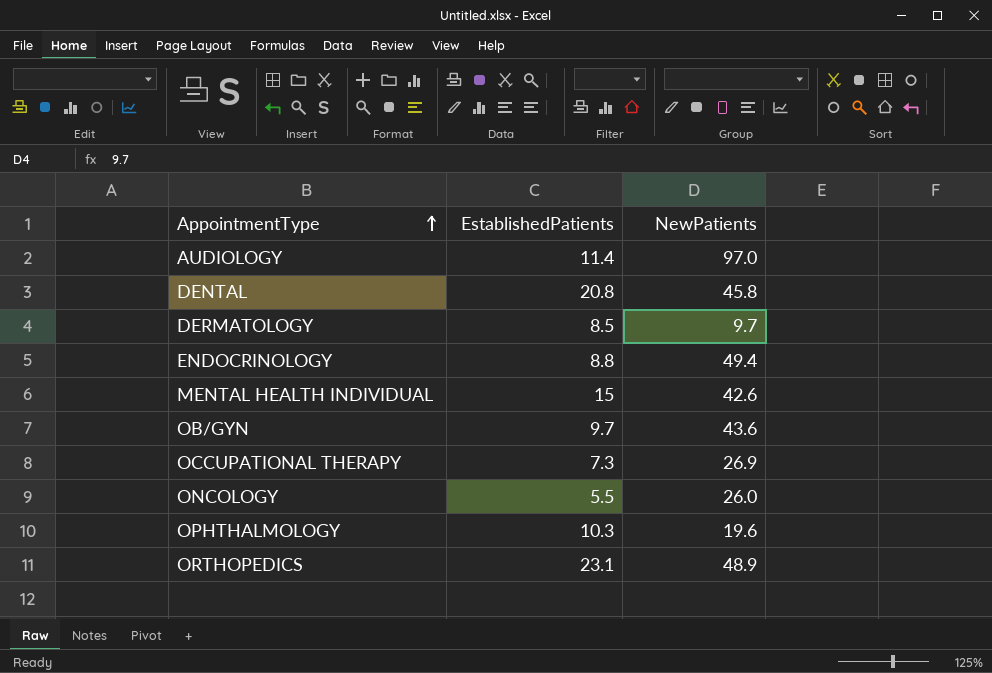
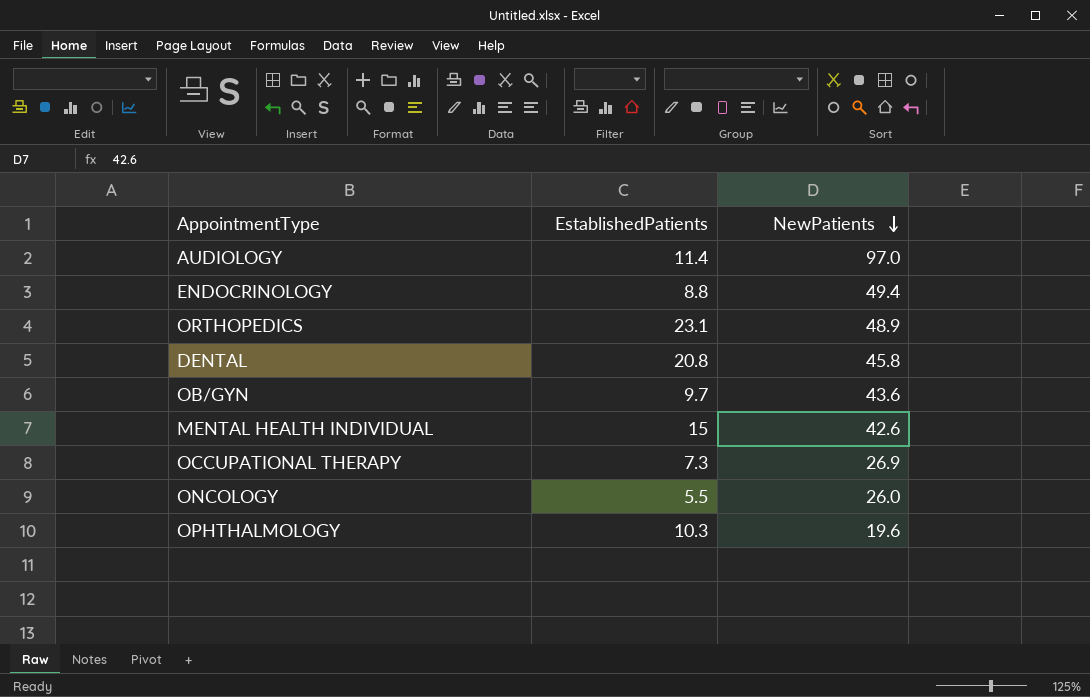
row order: AppointmentType ascending -> NewPatients descending
row DERMATOLOGY: 8.5 | 9.7 -> none

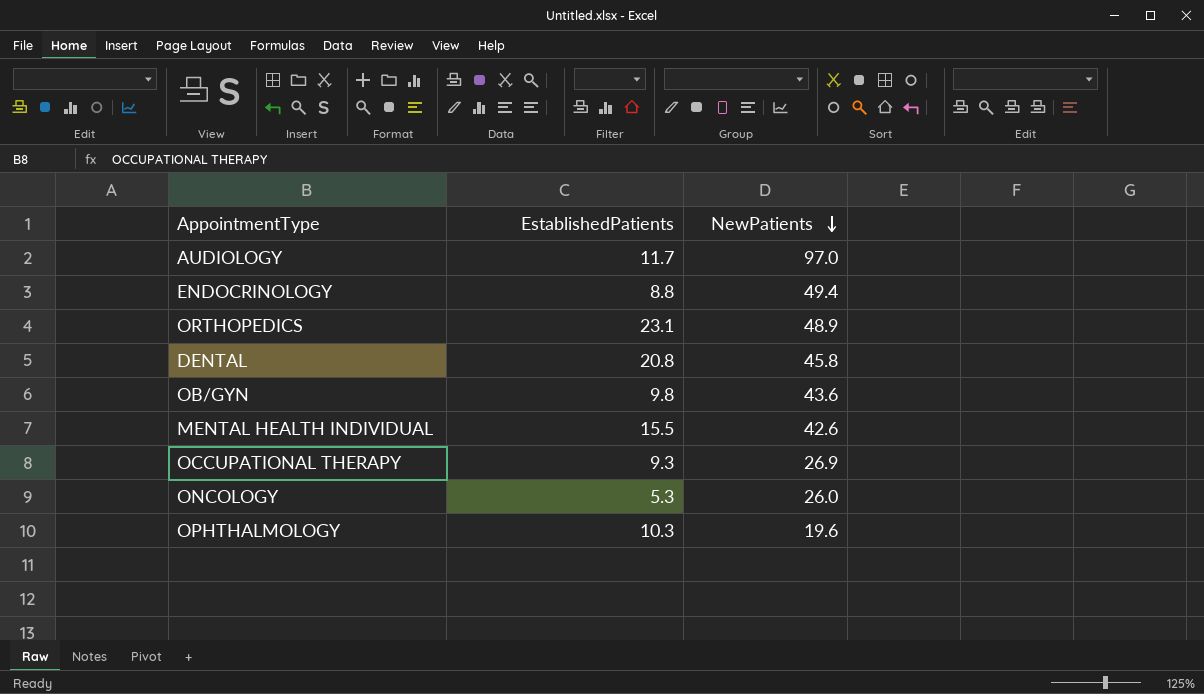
AUDIOLOGY | EstablishedPatients: 11.4 -> 11.7
OB/GYN | EstablishedPatients: 9.7 -> 9.8
MENTAL HEALTH INDIVIDUAL | EstablishedPatients: 15 -> 15.5
OCCUPATIONAL THERAPY | EstablishedPatients: 7.3 -> 9.3
ONCOLOGY | EstablishedPatients: 5.5 -> 5.3

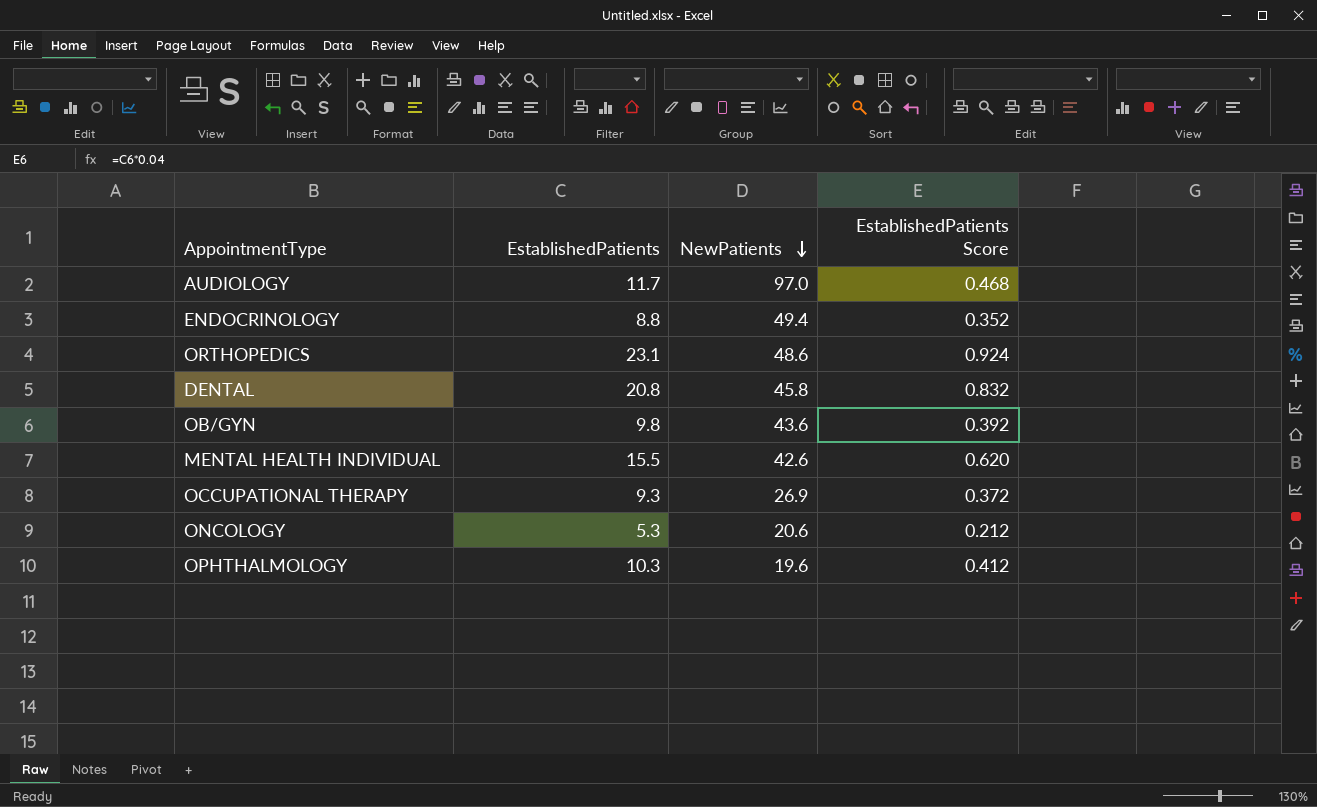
column EstablishedPatients Score | formula: none -> [EstablishedPatients] * 0.04
ORTHOPEDICS | NewPatients: 48.9 -> 48.6
ONCOLOGY | NewPatients: 26.0 -> 20.6

